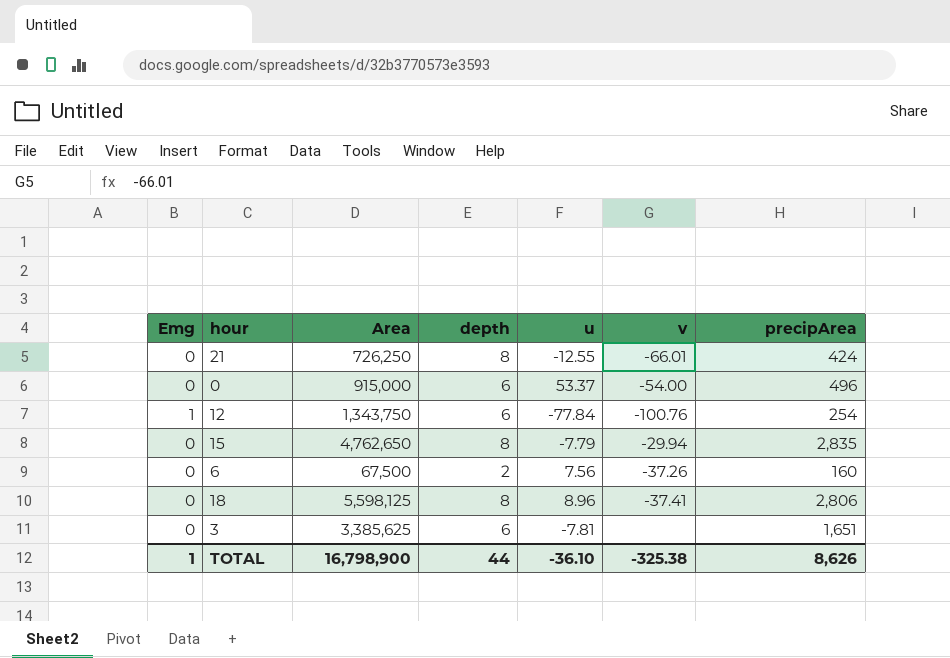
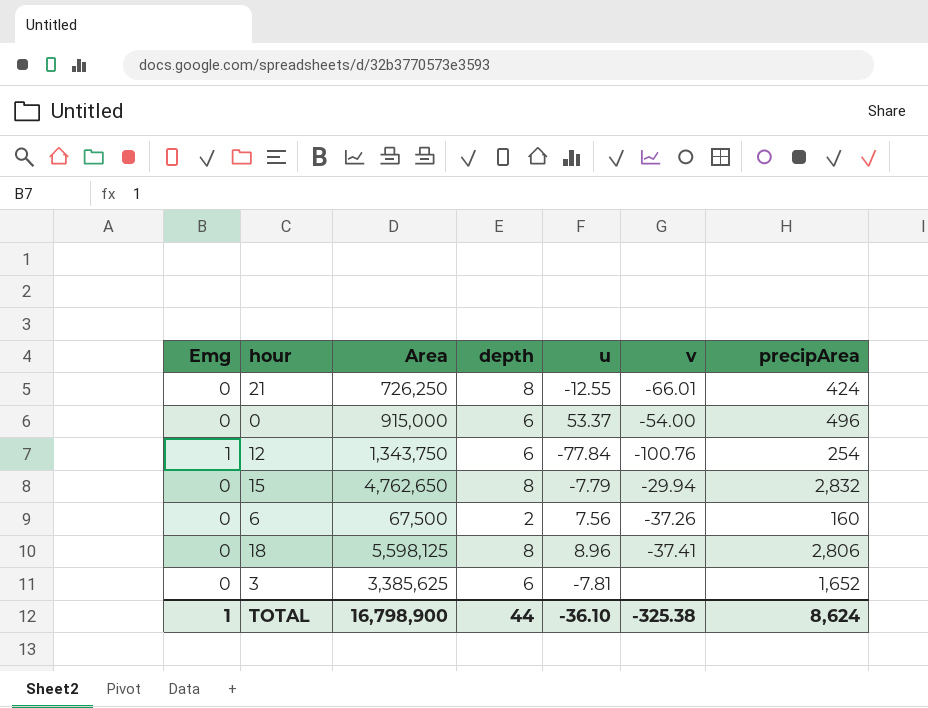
15 | precipArea: 2,835 -> 2,832
3 | precipArea: 1,651 -> 1,652
TOTAL | precipArea: 8,626 -> 8,624

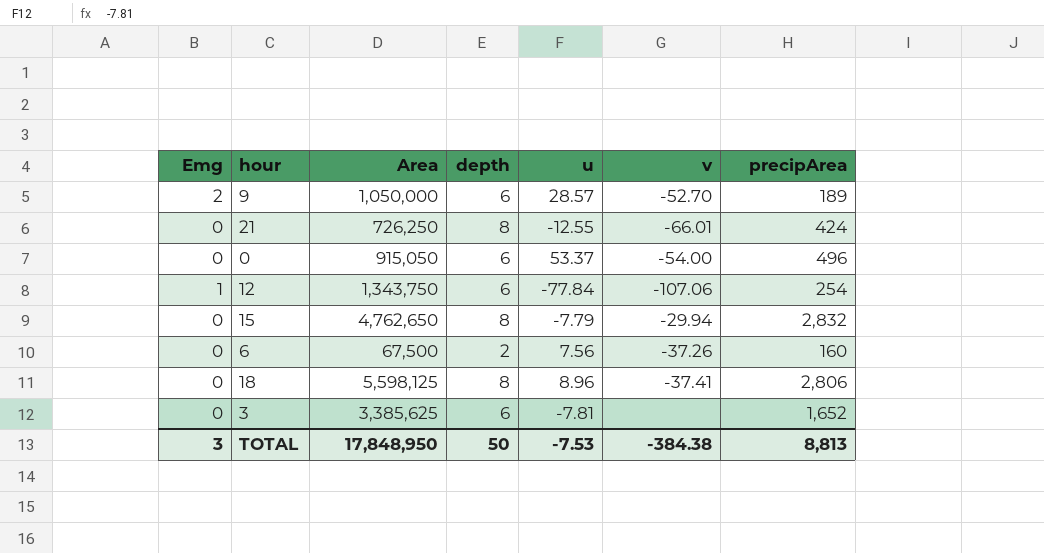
row 9: none -> 2 | 1,050,000 | 6 | 28.57 | -52.70 | 189
0 | Area: 915,000 -> 915,050
12 | v: -100.76 -> -107.06
TOTAL | Emg: 1 -> 3
TOTAL | Area: 16,798,900 -> 17,848,950
TOTAL | depth: 44 -> 50
TOTAL | u: -36.10 -> -7.53
TOTAL | v: -325.38 -> -384.38
TOTAL | precipArea: 8,624 -> 8,813

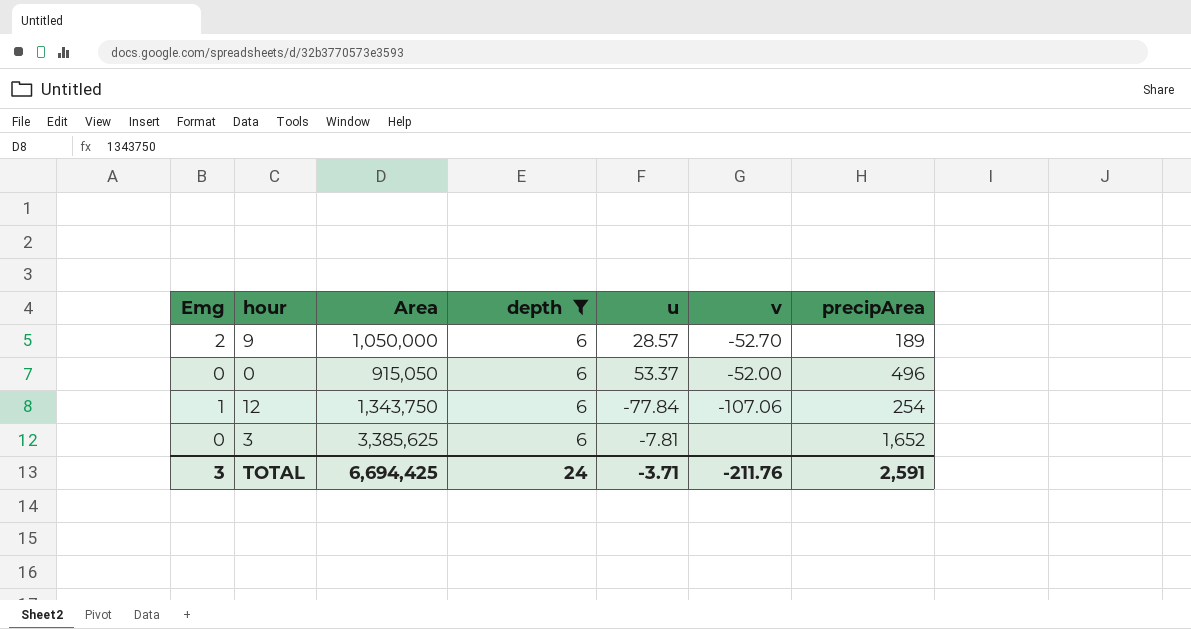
filter: none -> depth = 6
0 | v: -54.00 -> -52.00
TOTAL | Area: 17,848,950 -> 6,694,425
TOTAL | depth: 50 -> 24
TOTAL | u: -7.53 -> -3.71
TOTAL | v: -384.38 -> -211.76
TOTAL | precipArea: 8,813 -> 2,591

